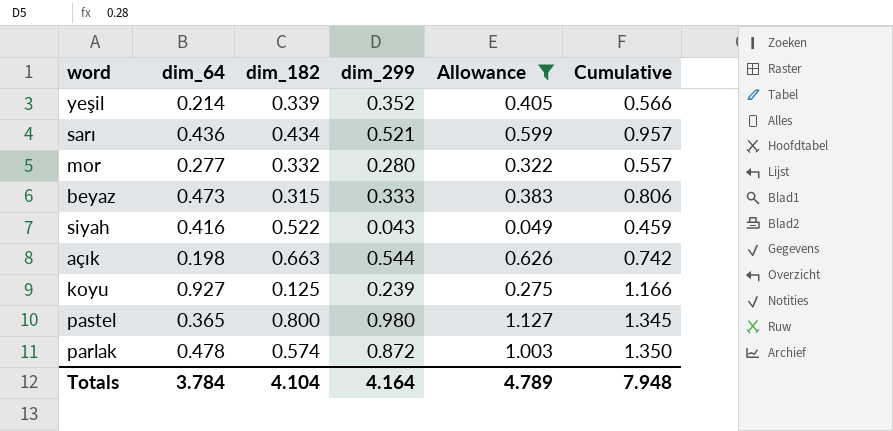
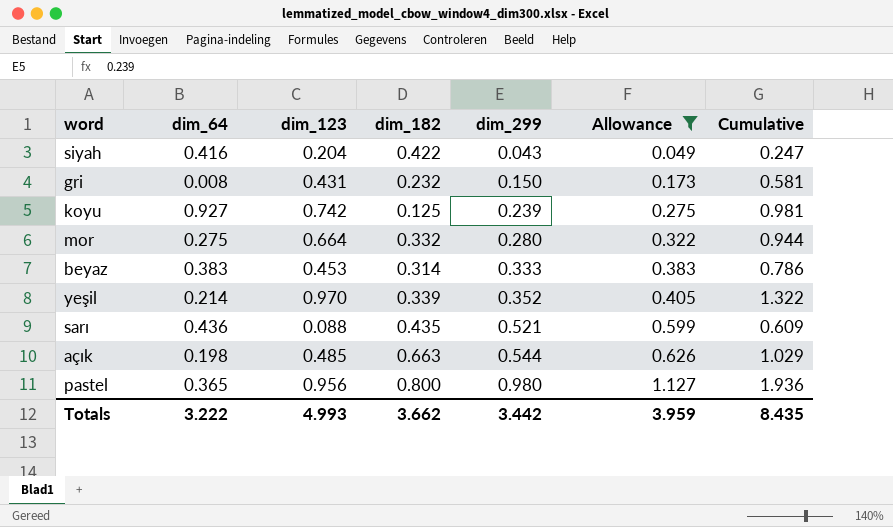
row order: none -> dim_299 ascending
column dim_123 | position: none -> 3
column Cumulative | formula: [dim_64] + [dim_299] -> [dim_123] + [dim_299]
row parlak: 0.478 | 0.574 | 0.872 | 1.003 | 1.350 -> none
siyah | dim_182: 0.522 -> 0.422
row gri: none -> 0.008 | 0.431 | 0.232 | 0.150 | 0.173 | 0.581
mor | dim_64: 0.277 -> 0.275
beyaz | dim_64: 0.473 -> 0.383
beyaz | dim_182: 0.315 -> 0.314
sarı | dim_182: 0.434 -> 0.435
Totals | dim_64: 3.784 -> 3.222
Totals | dim_182: 4.104 -> 3.662
Totals | dim_299: 4.164 -> 3.442
Totals | Allowance: 4.789 -> 3.959
Totals | Cumulative: 7.948 -> 8.435

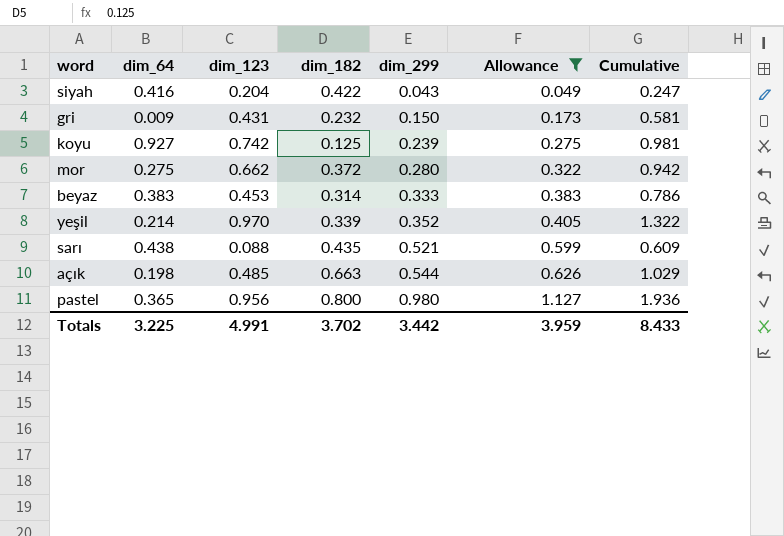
gri | dim_64: 0.008 -> 0.009
mor | dim_123: 0.664 -> 0.662
mor | dim_182: 0.332 -> 0.372
mor | Cumulative: 0.944 -> 0.942
sarı | dim_64: 0.436 -> 0.438
Totals | dim_64: 3.222 -> 3.225
Totals | dim_123: 4.993 -> 4.991
Totals | dim_182: 3.662 -> 3.702
Totals | Cumulative: 8.435 -> 8.433

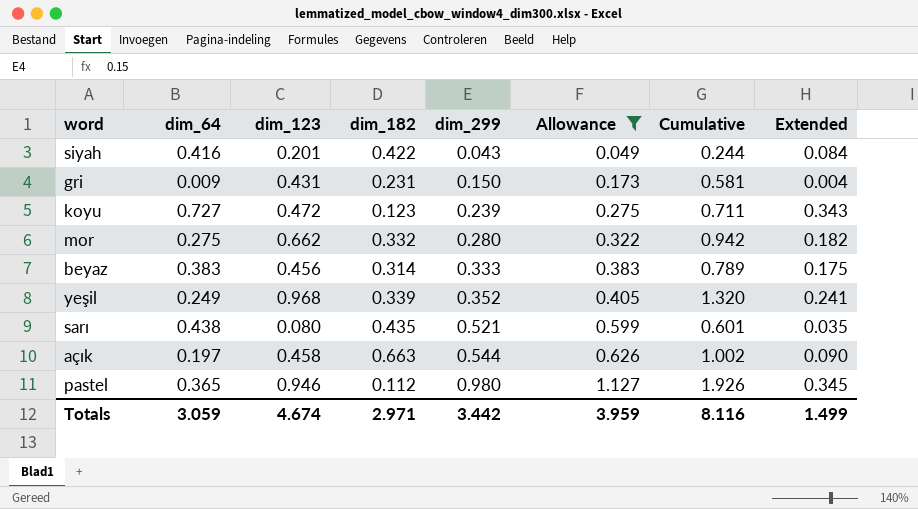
column Extended | formula: none -> [dim_64] * [dim_123]
siyah | dim_123: 0.204 -> 0.201
siyah | Cumulative: 0.247 -> 0.244
gri | dim_182: 0.232 -> 0.231
koyu | dim_64: 0.927 -> 0.727
koyu | dim_123: 0.742 -> 0.472
koyu | dim_182: 0.125 -> 0.123
koyu | Cumulative: 0.981 -> 0.711
mor | dim_182: 0.372 -> 0.332
beyaz | dim_123: 0.453 -> 0.456
beyaz | Cumulative: 0.786 -> 0.789
yeşil | dim_64: 0.214 -> 0.249
yeşil | dim_123: 0.970 -> 0.968
yeşil | Cumulative: 1.322 -> 1.320
sarı | dim_123: 0.088 -> 0.080
sarı | Cumulative: 0.609 -> 0.601
açık | dim_64: 0.198 -> 0.197
açık | dim_123: 0.485 -> 0.458
açık | Cumulative: 1.029 -> 1.002
pastel | dim_123: 0.956 -> 0.946
pastel | dim_182: 0.800 -> 0.112
pastel | Cumulative: 1.936 -> 1.926
Totals | dim_64: 3.225 -> 3.059
Totals | dim_123: 4.991 -> 4.674
Totals | dim_182: 3.702 -> 2.971
Totals | Cumulative: 8.433 -> 8.116

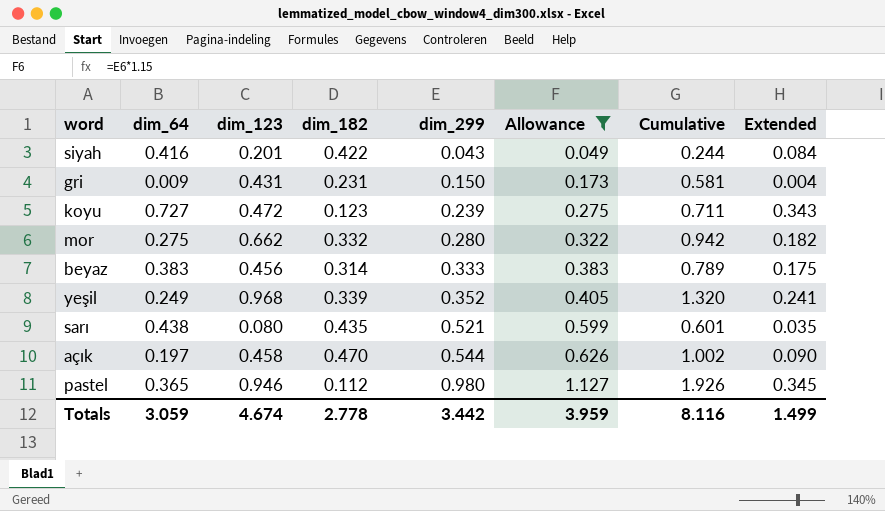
açık | dim_182: 0.663 -> 0.470
Totals | dim_182: 2.971 -> 2.778

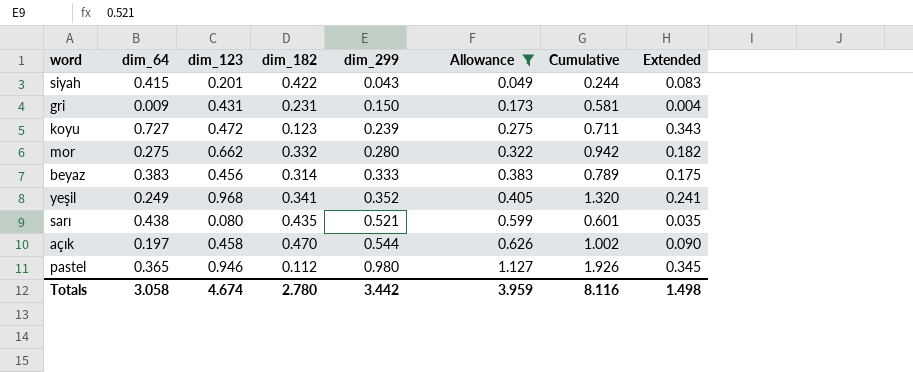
siyah | dim_64: 0.416 -> 0.415
siyah | Extended: 0.084 -> 0.083
yeşil | dim_182: 0.339 -> 0.341
Totals | dim_64: 3.059 -> 3.058
Totals | dim_182: 2.778 -> 2.780
Totals | Extended: 1.499 -> 1.498

